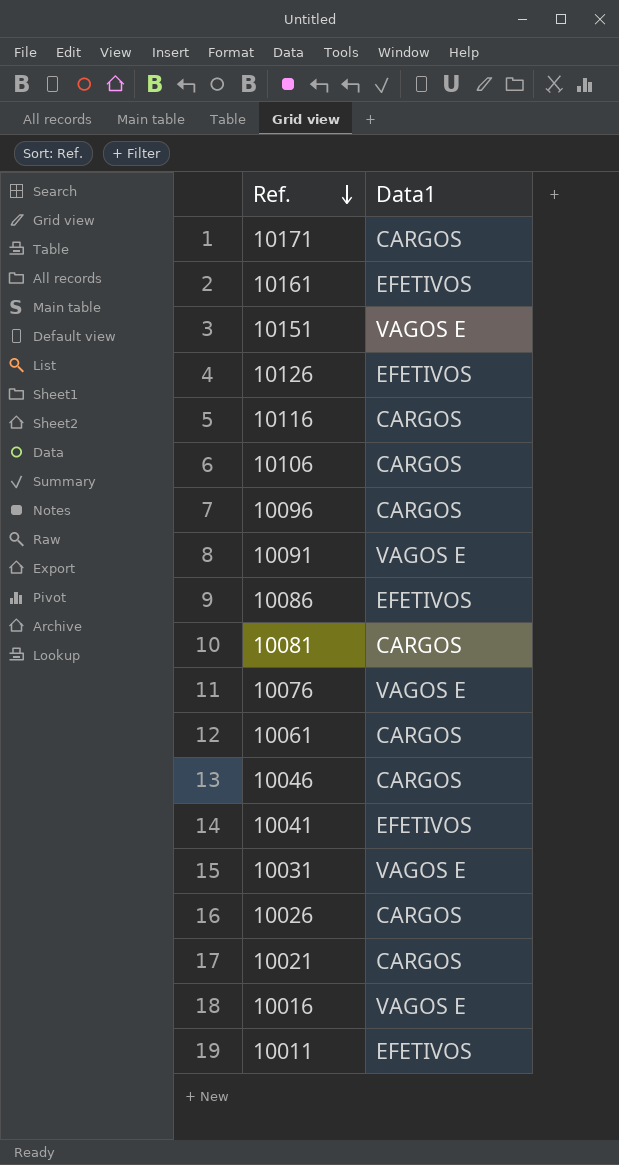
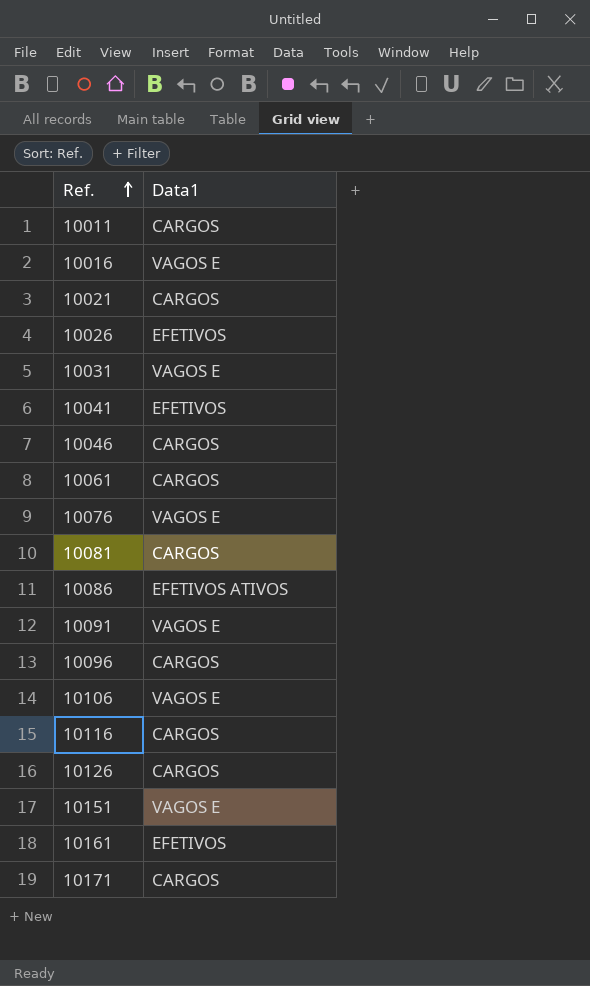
row order: Ref. descending -> Ref. ascending
10011 | Data1: EFETIVOS -> CARGOS
10026 | Data1: CARGOS -> EFETIVOS
10086 | Data1: EFETIVOS -> EFETIVOS ATIVOS
10106 | Data1: CARGOS -> VAGOS E
10126 | Data1: EFETIVOS -> CARGOS

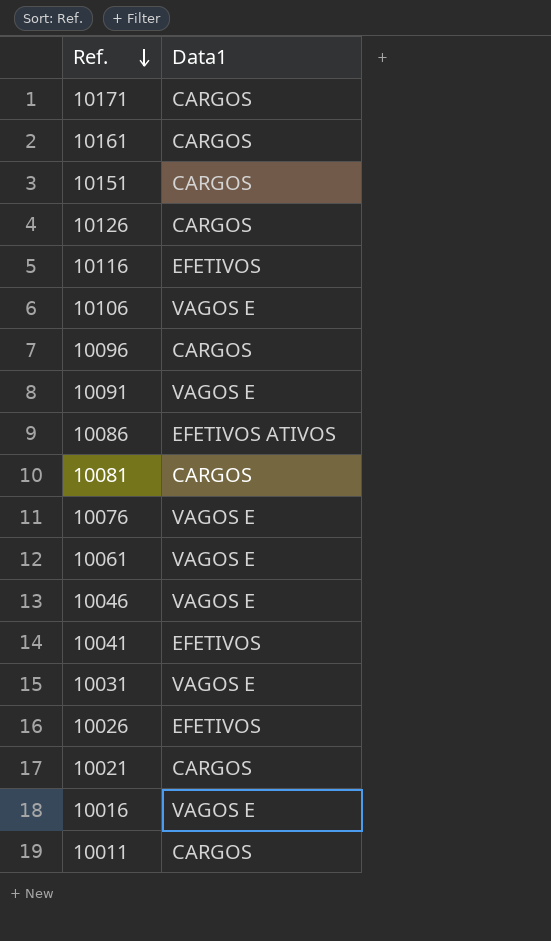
row order: Ref. ascending -> Ref. descending
10161 | Data1: EFETIVOS -> CARGOS
10151 | Data1: VAGOS E -> CARGOS
10116 | Data1: CARGOS -> EFETIVOS
10061 | Data1: CARGOS -> VAGOS E
10046 | Data1: CARGOS -> VAGOS E

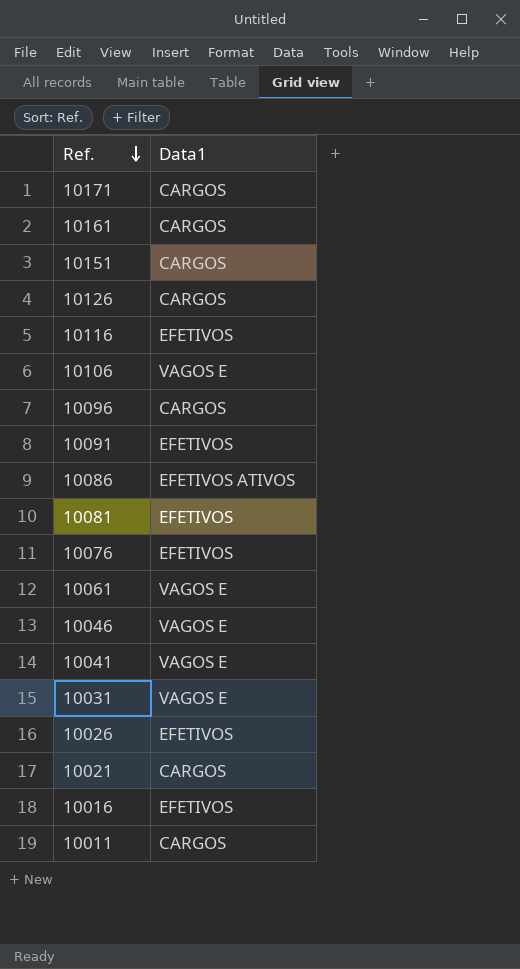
10091 | Data1: VAGOS E -> EFETIVOS
10081 | Data1: CARGOS -> EFETIVOS
10076 | Data1: VAGOS E -> EFETIVOS
10041 | Data1: EFETIVOS -> VAGOS E
10016 | Data1: VAGOS E -> EFETIVOS

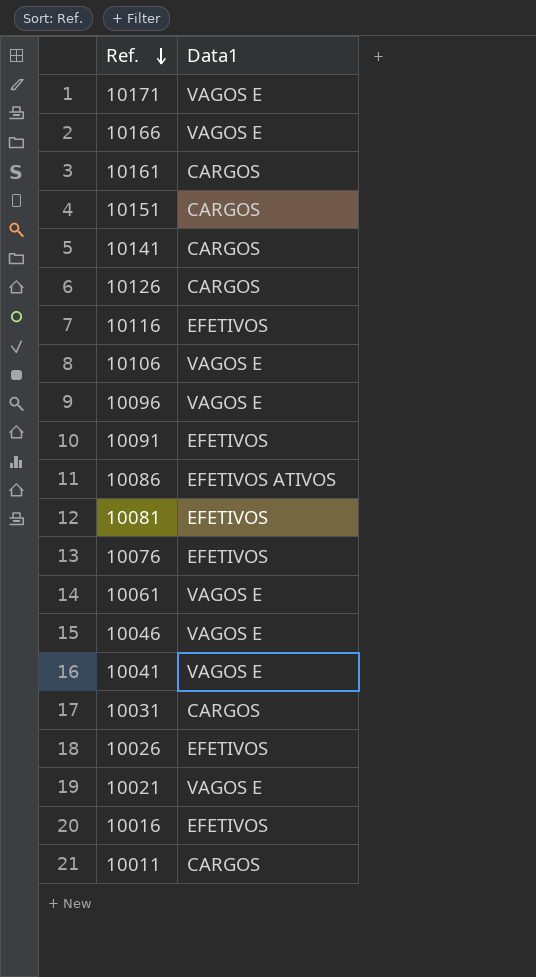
10171 | Data1: CARGOS -> VAGOS E
row 10166: none -> VAGOS E
row 10141: none -> CARGOS
10096 | Data1: CARGOS -> VAGOS E
10031 | Data1: VAGOS E -> CARGOS
10021 | Data1: CARGOS -> VAGOS E

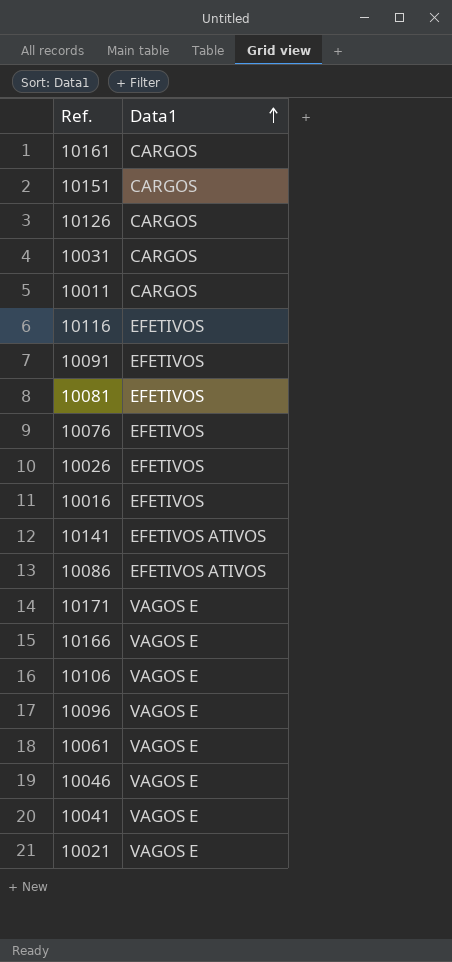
row order: Ref. descending -> Data1 ascending
10141 | Data1: CARGOS -> EFETIVOS ATIVOS

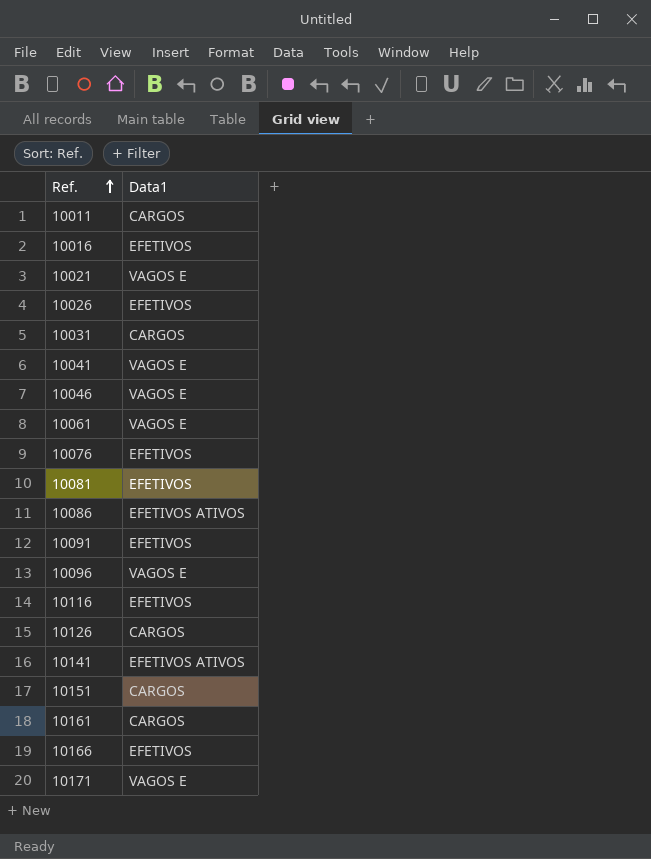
row order: Data1 ascending -> Ref. ascending
row 10106: VAGOS E -> none
10166 | Data1: VAGOS E -> EFETIVOS

